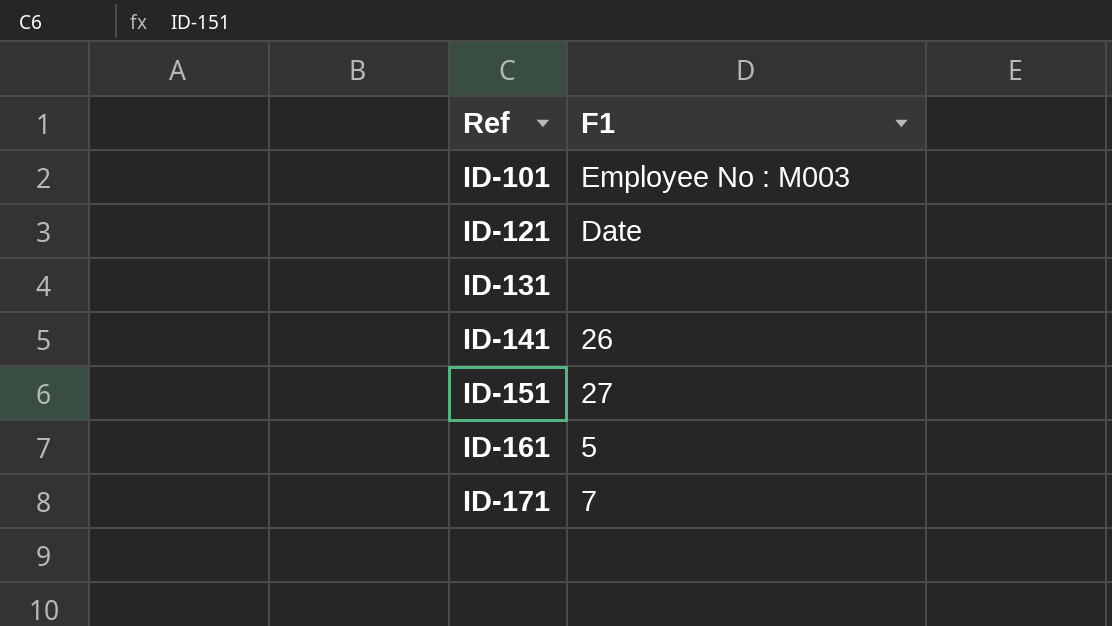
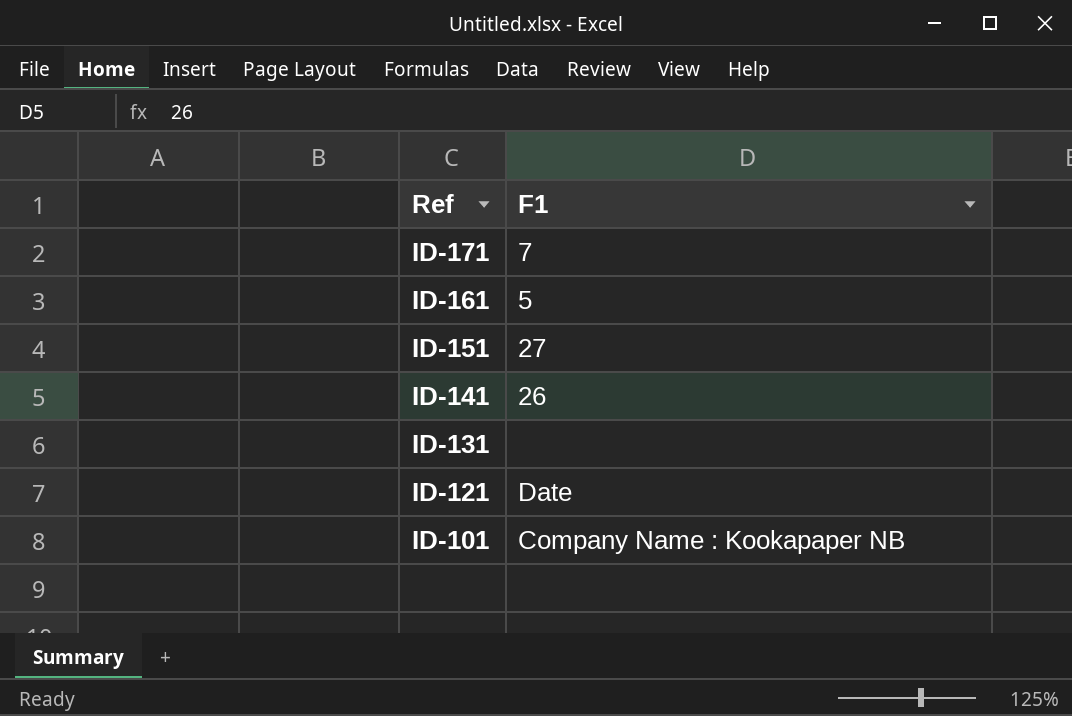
row order: Ref ascending -> Ref descending
ID-101 | F1: Employee No : M003 -> Company Name : Kookapaper NB

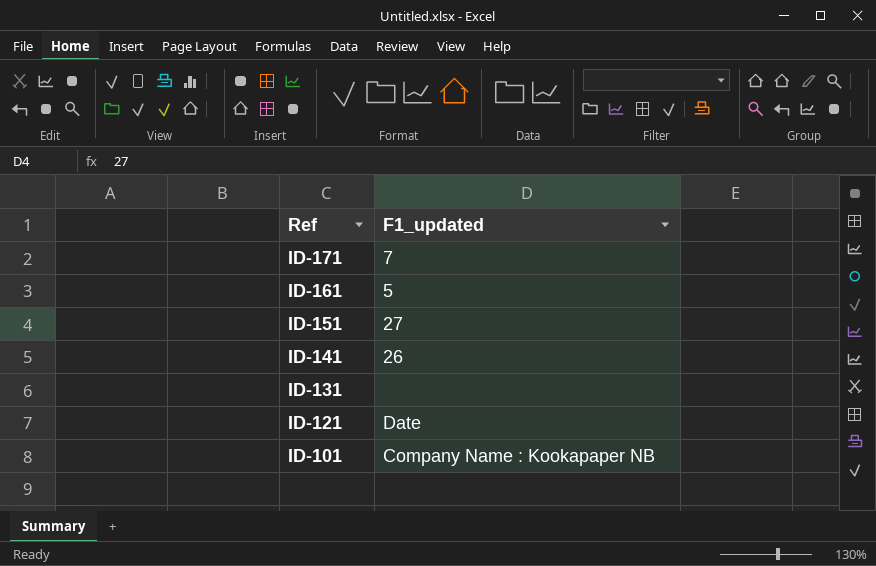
column name: F1 -> F1_updated

